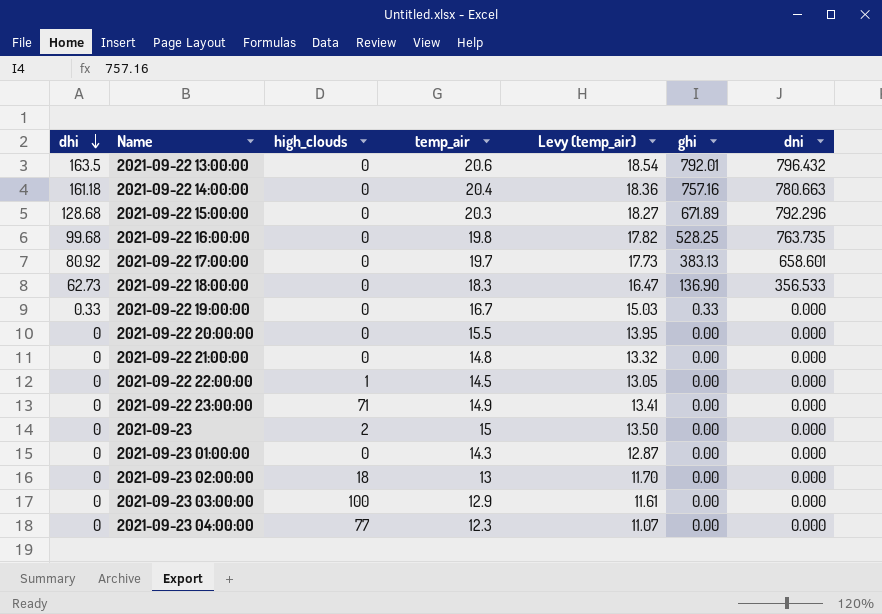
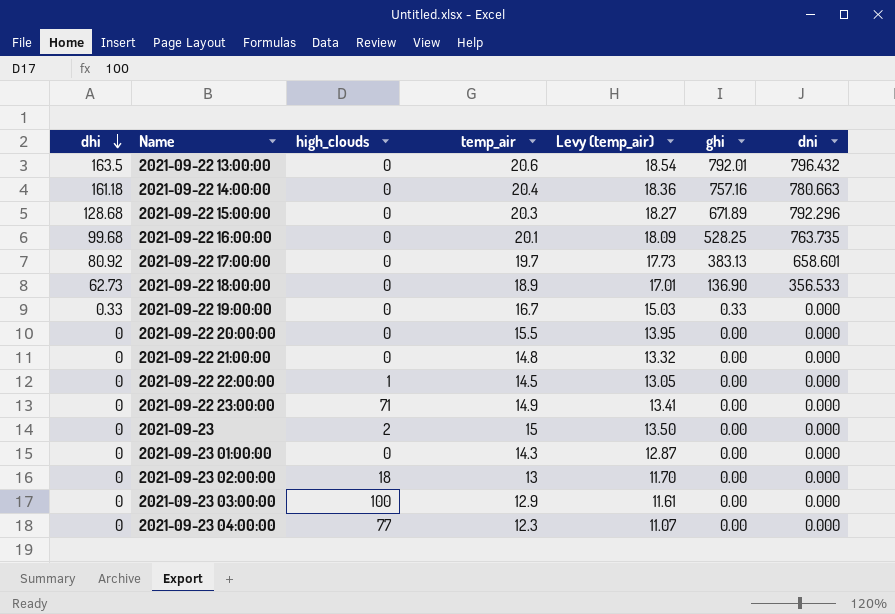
2021-09-22 16:00:00 | temp_air: 19.8 -> 20.1
2021-09-22 16:00:00 | Levy (temp_air): 17.82 -> 18.09
2021-09-22 18:00:00 | temp_air: 18.3 -> 18.9
2021-09-22 18:00:00 | Levy (temp_air): 16.47 -> 17.01

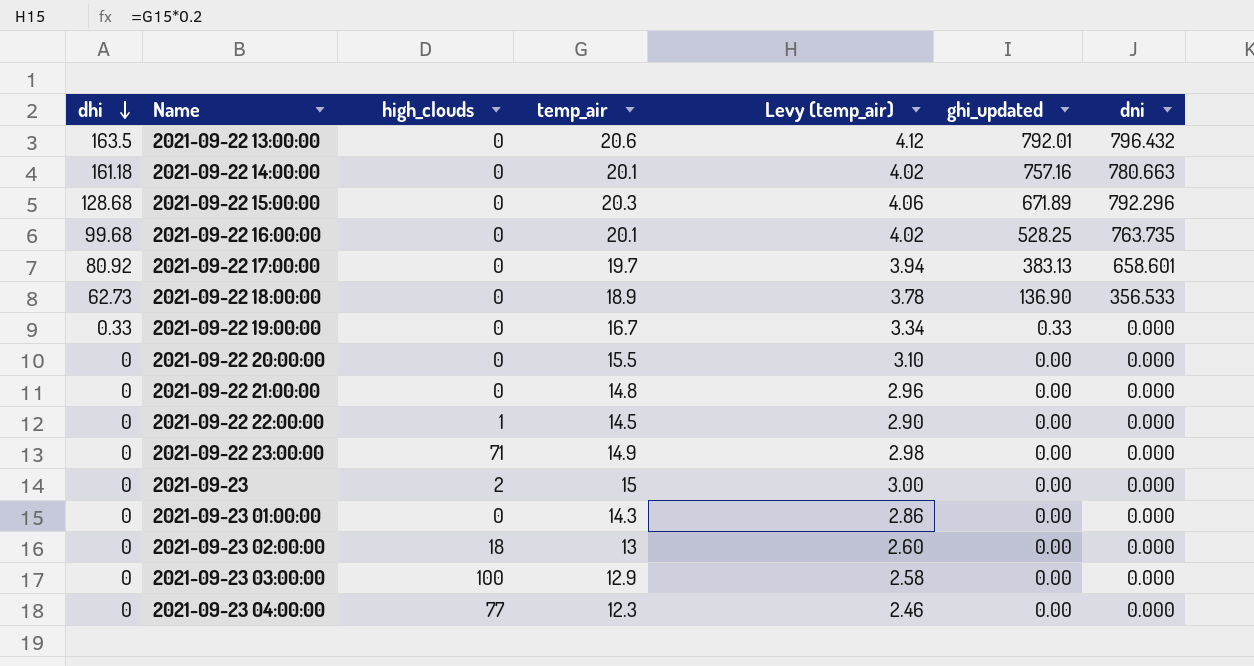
column Levy (temp_air) | formula: [temp_air] * 0.9 -> [temp_air] * 0.2
column name: ghi -> ghi_updated
2021-09-22 14:00:00 | temp_air: 20.4 -> 20.1

